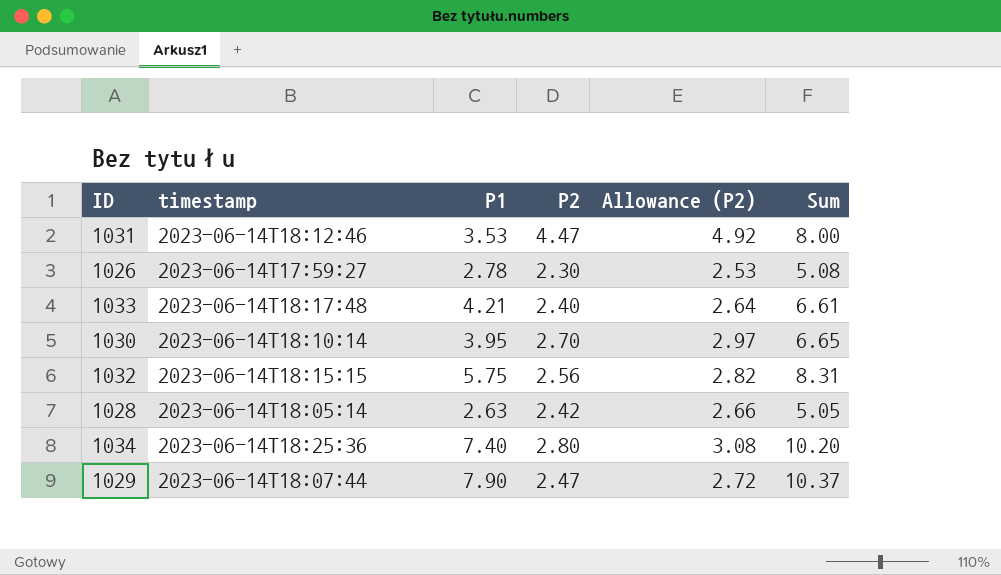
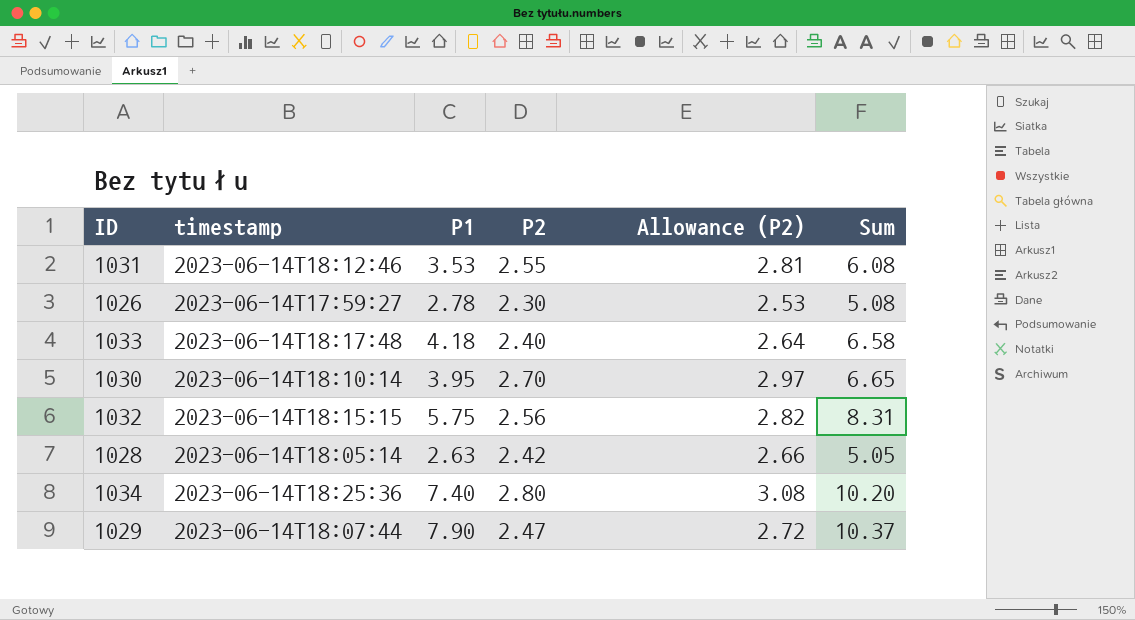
1031 | P2: 4.47 -> 2.55
1031 | Allowance (P2): 4.92 -> 2.81
1031 | Sum: 8.00 -> 6.08
1033 | P1: 4.21 -> 4.18
1033 | Sum: 6.61 -> 6.58

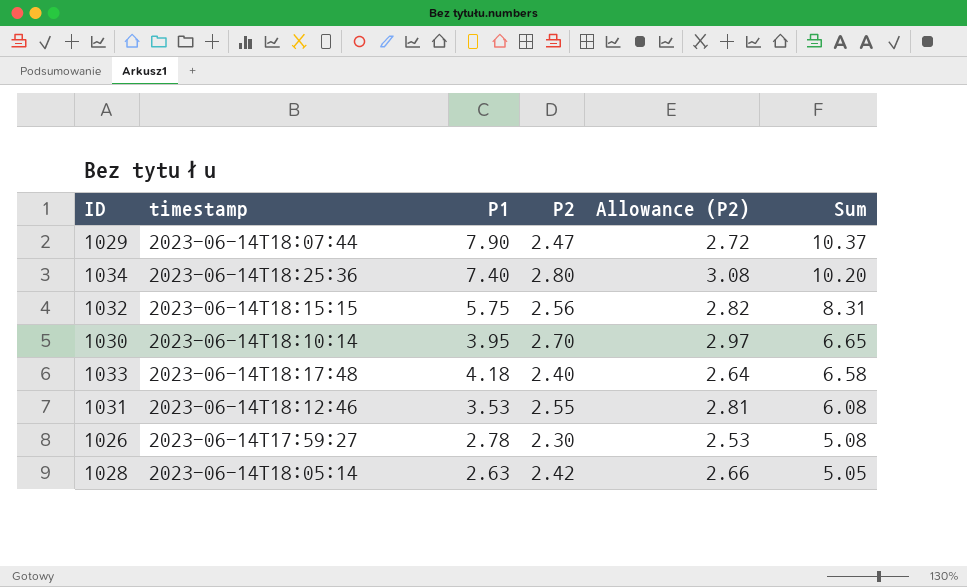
row order: none -> Sum descending

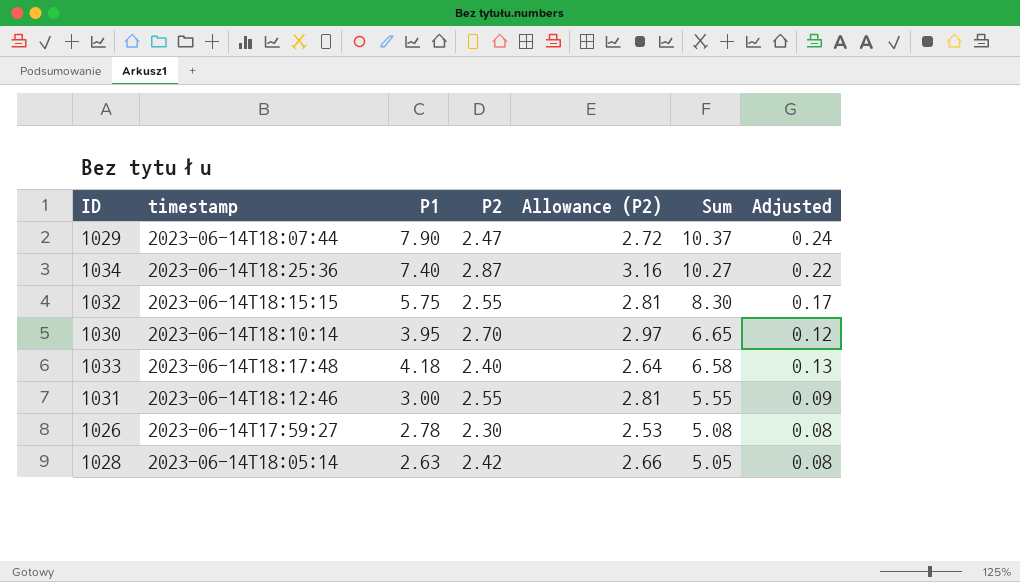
column Adjusted | formula: none -> [P1] * 0.03
1034 | P2: 2.80 -> 2.87
1034 | Allowance (P2): 3.08 -> 3.16
1034 | Sum: 10.20 -> 10.27
1032 | P2: 2.56 -> 2.55
1032 | Allowance (P2): 2.82 -> 2.81
1032 | Sum: 8.31 -> 8.30
1031 | P1: 3.53 -> 3.00
1031 | Sum: 6.08 -> 5.55

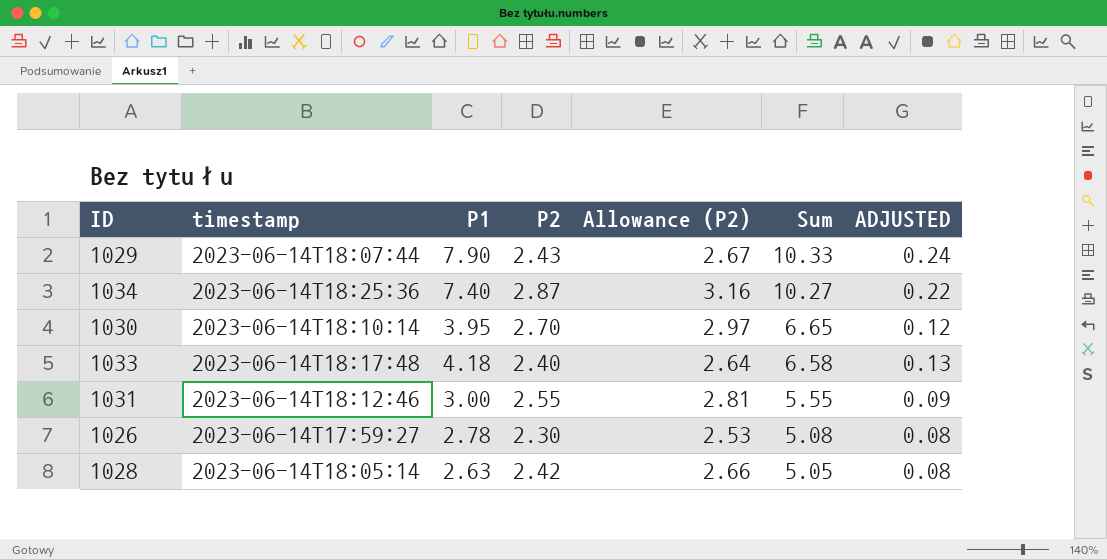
column name: Adjusted -> ADJUSTED
row 1032: 2023-06-14T18:15:15 | 5.75 | 2.55 | 2.81 | 8.30 | 0.17 -> none
1029 | P2: 2.47 -> 2.43
1029 | Allowance (P2): 2.72 -> 2.67
1029 | Sum: 10.37 -> 10.33

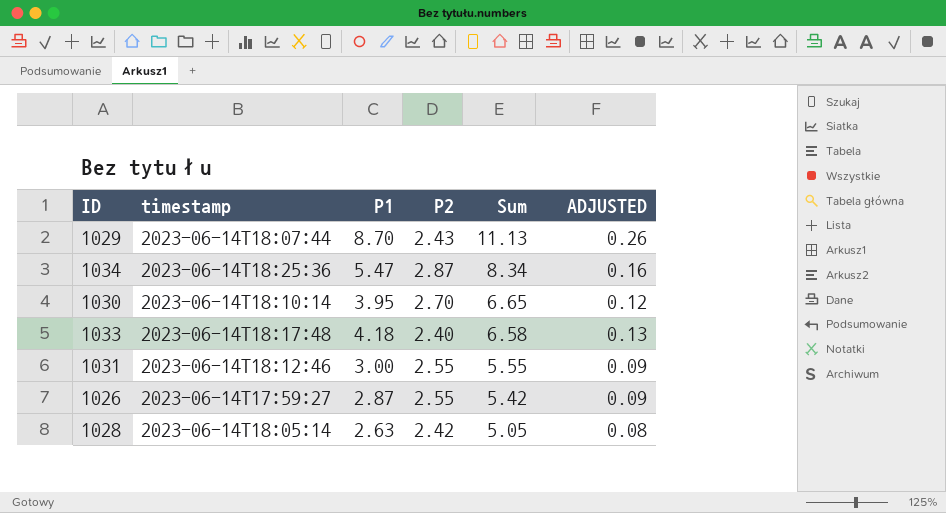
column Allowance (P2) | formula: [P2] * 1.1 -> none
1029 | P1: 7.90 -> 8.70
1029 | Sum: 10.33 -> 11.13
1029 | ADJUSTED: 0.24 -> 0.26
1034 | P1: 7.40 -> 5.47
1034 | Sum: 10.27 -> 8.34
1034 | ADJUSTED: 0.22 -> 0.16
1026 | P1: 2.78 -> 2.87
1026 | P2: 2.30 -> 2.55
1026 | Sum: 5.08 -> 5.42
1026 | ADJUSTED: 0.08 -> 0.09

